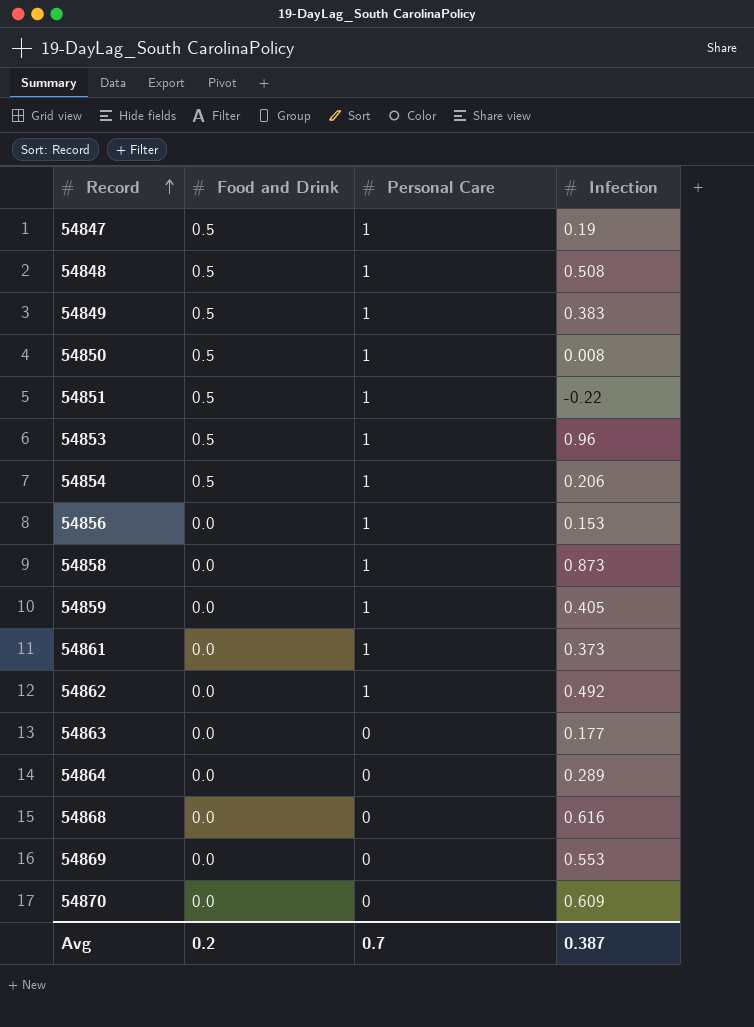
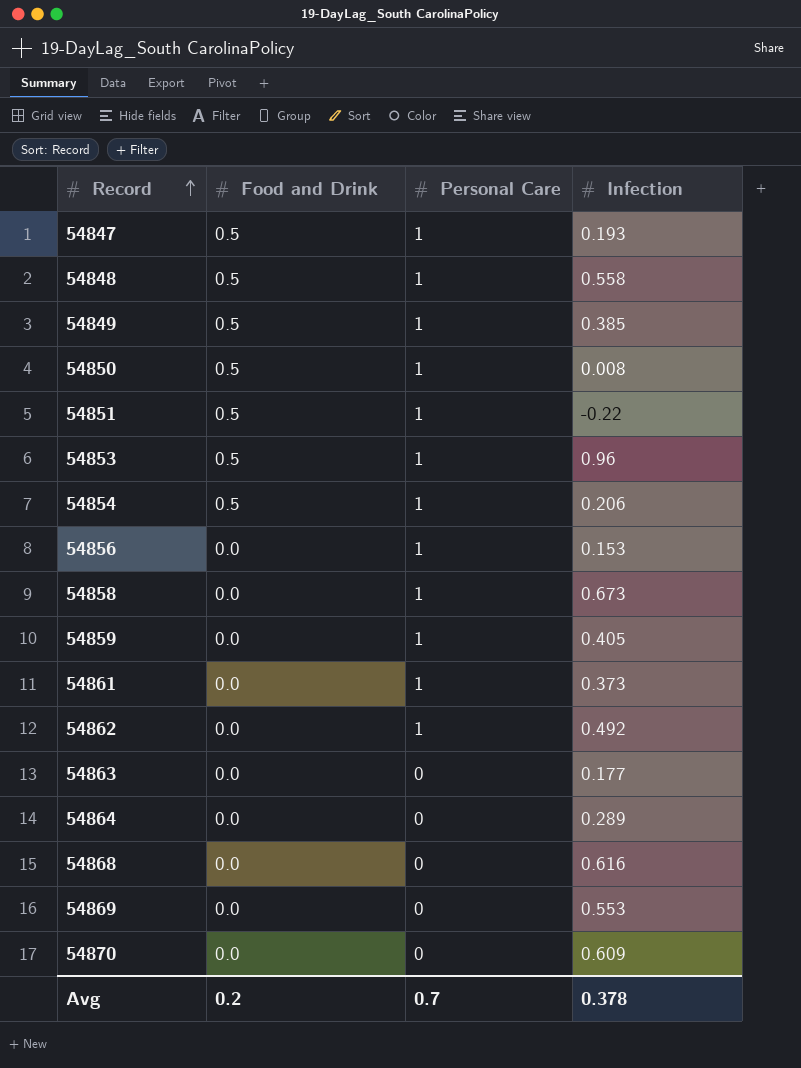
54847 | Infection: 0.19 -> 0.193
54848 | Infection: 0.508 -> 0.558
54849 | Infection: 0.383 -> 0.385
54858 | Infection: 0.873 -> 0.673
Avg | Infection: 0.387 -> 0.378

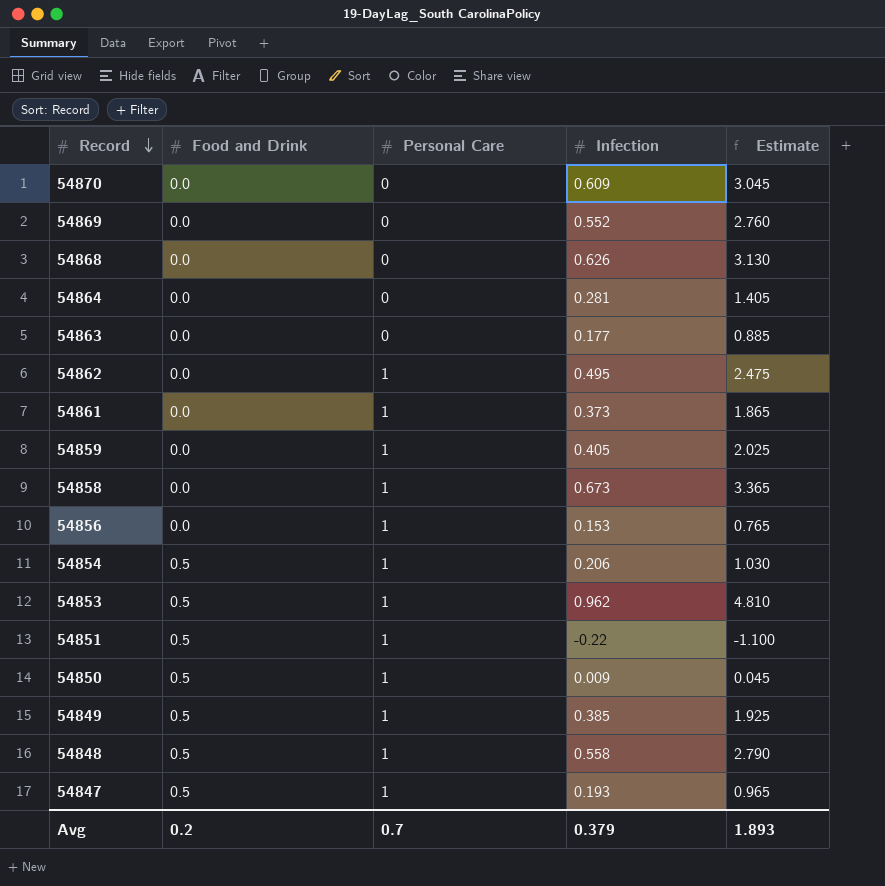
row order: Record ascending -> Record descending
column Estimate | formula: none -> [Infection] * 5
54869 | Infection: 0.553 -> 0.552
54868 | Infection: 0.616 -> 0.626
54864 | Infection: 0.289 -> 0.281
54862 | Infection: 0.492 -> 0.495
54853 | Infection: 0.96 -> 0.962
54850 | Infection: 0.008 -> 0.009
Avg | Infection: 0.378 -> 0.379

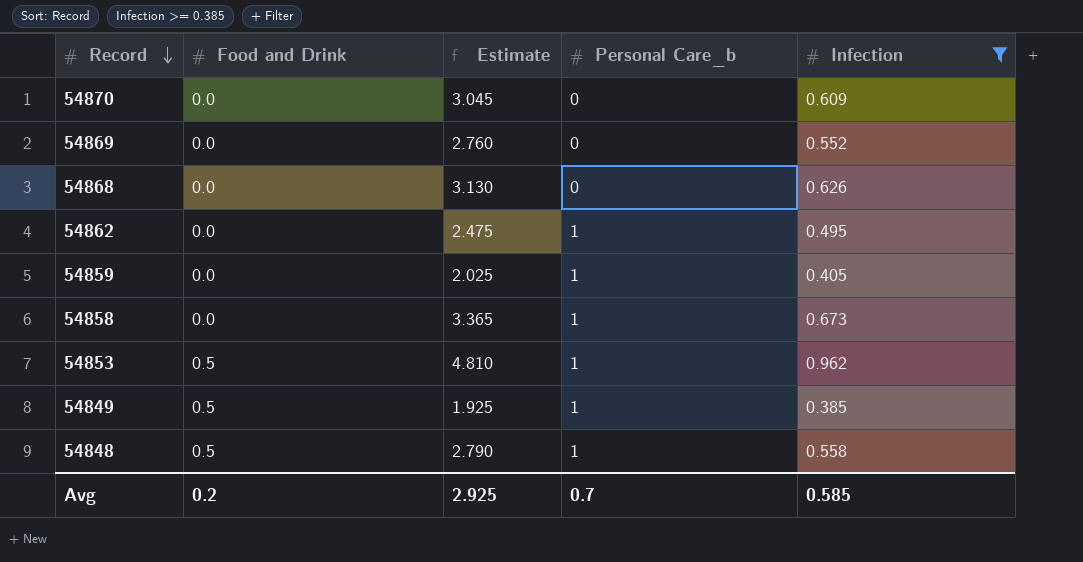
filter: none -> Infection >= 0.385
column Estimate | position: 5 -> 3
column name: Personal Care -> Personal Care_b
Avg | Estimate: 1.893 -> 2.925
Avg | Infection: 0.379 -> 0.585

